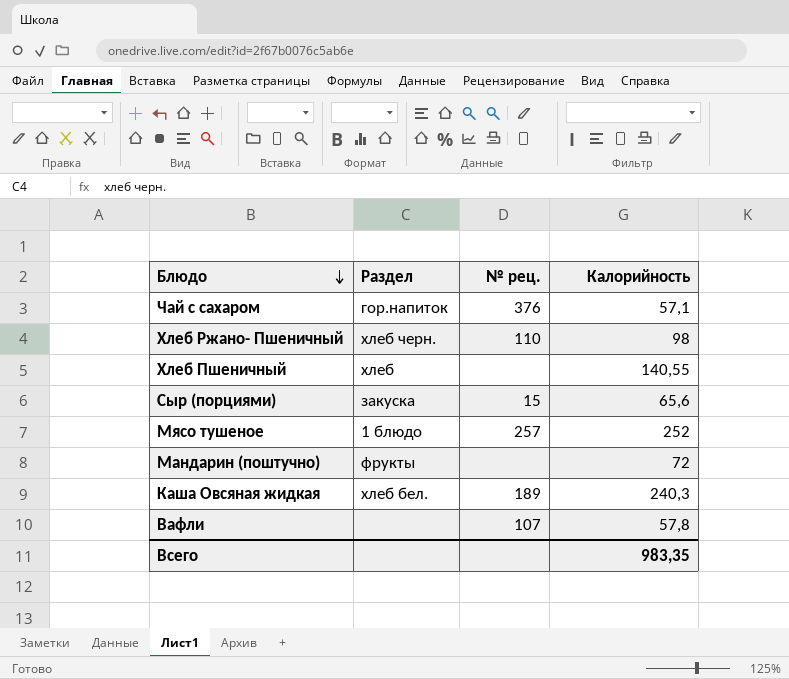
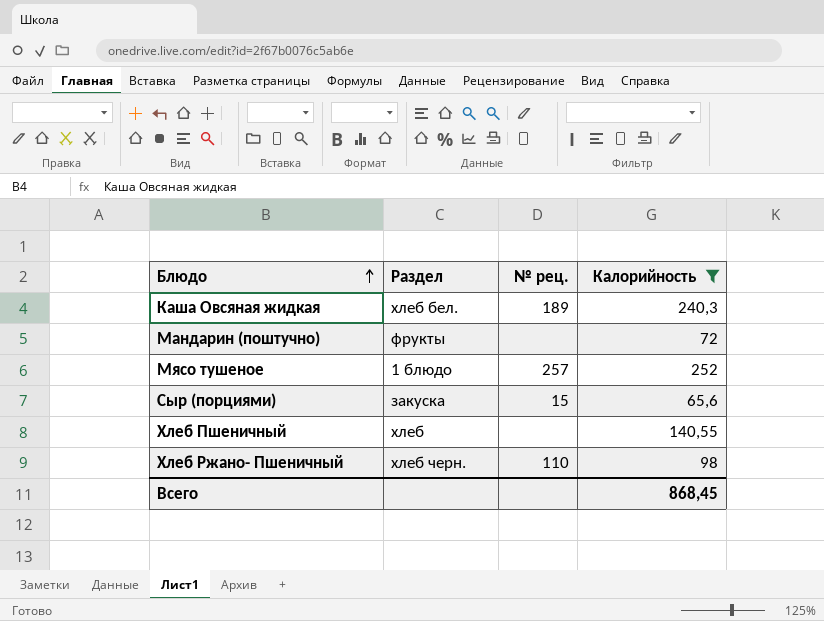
filter: none -> Калорийность >= 65,6
row order: Блюдо descending -> Блюдо ascending
Всего | Калорийность: 983,35 -> 868,45

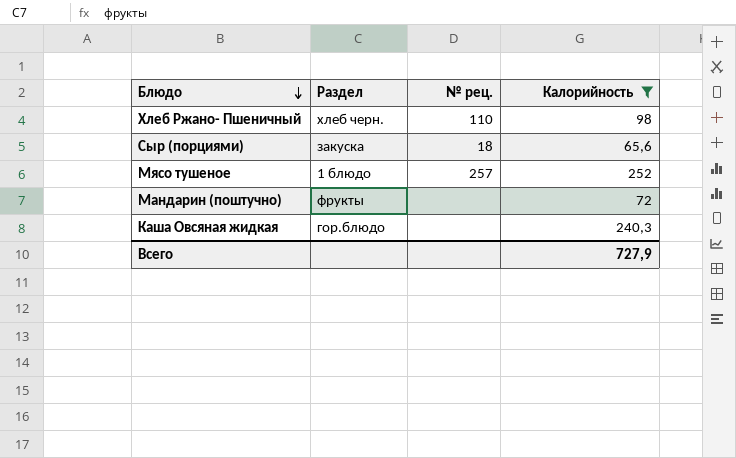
row order: Блюдо ascending -> Блюдо descending
row Хлеб Пшеничный: хлеб | none | 140,55 -> none
Сыр (порциями) | № рец.: 15 -> 18
Каша Овсяная жидкая | Раздел: хлеб бел. -> гор.блюдо
Каша Овсяная жидкая | № рец.: 189 -> none
Всего | Калорийность: 868,45 -> 727,9

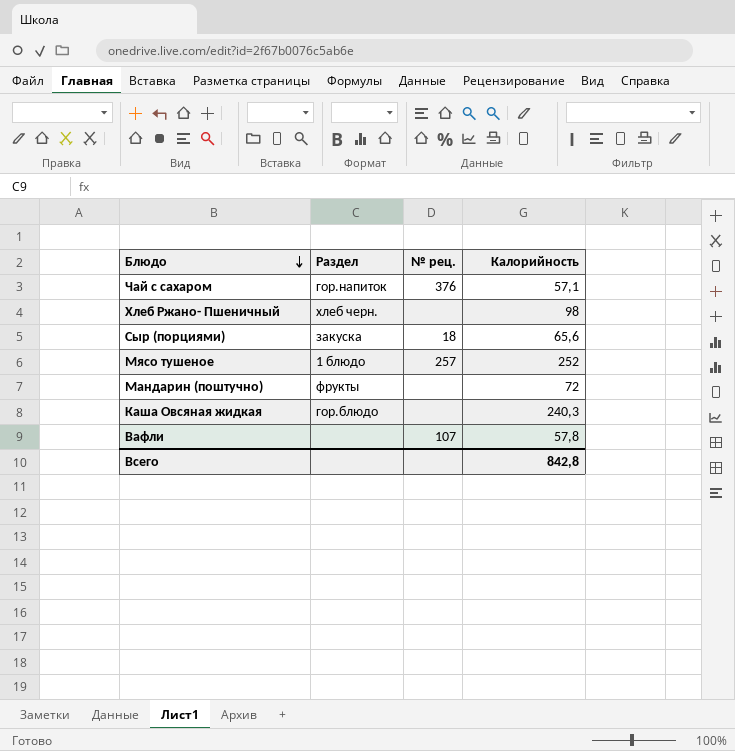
filter: Калорийность >= 65,6 -> none
Хлеб Ржано- Пшеничный | № рец.: 110 -> none
Всего | Калорийность: 727,9 -> 842,8

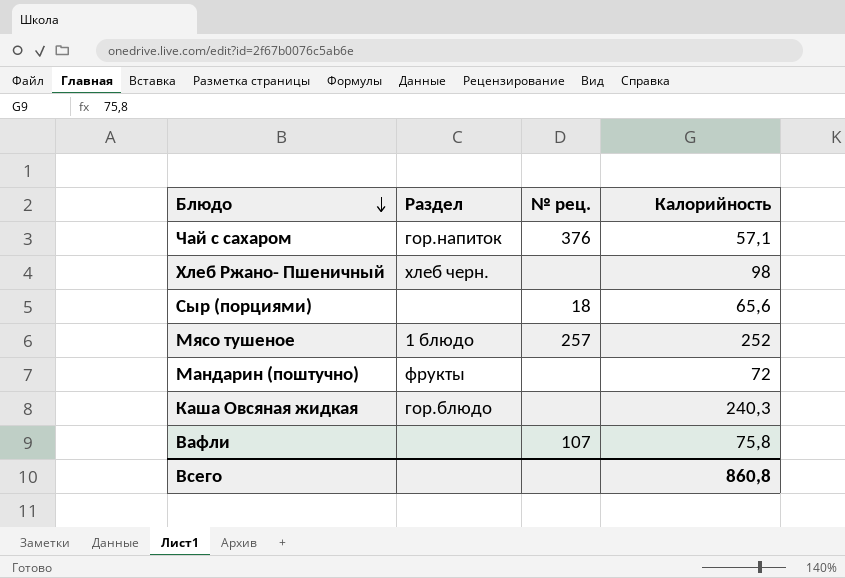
Сыр (порциями) | Раздел: закуска -> none
Вафли | Калорийность: 57,8 -> 75,8
Всего | Калорийность: 842,8 -> 860,8

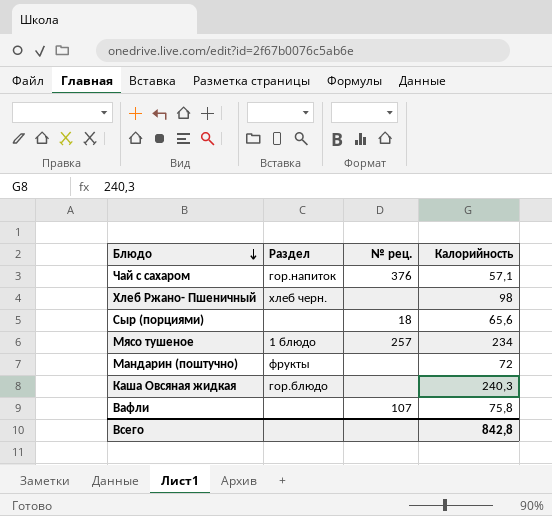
Мясо тушеное | Калорийность: 252 -> 234
Всего | Калорийность: 860,8 -> 842,8

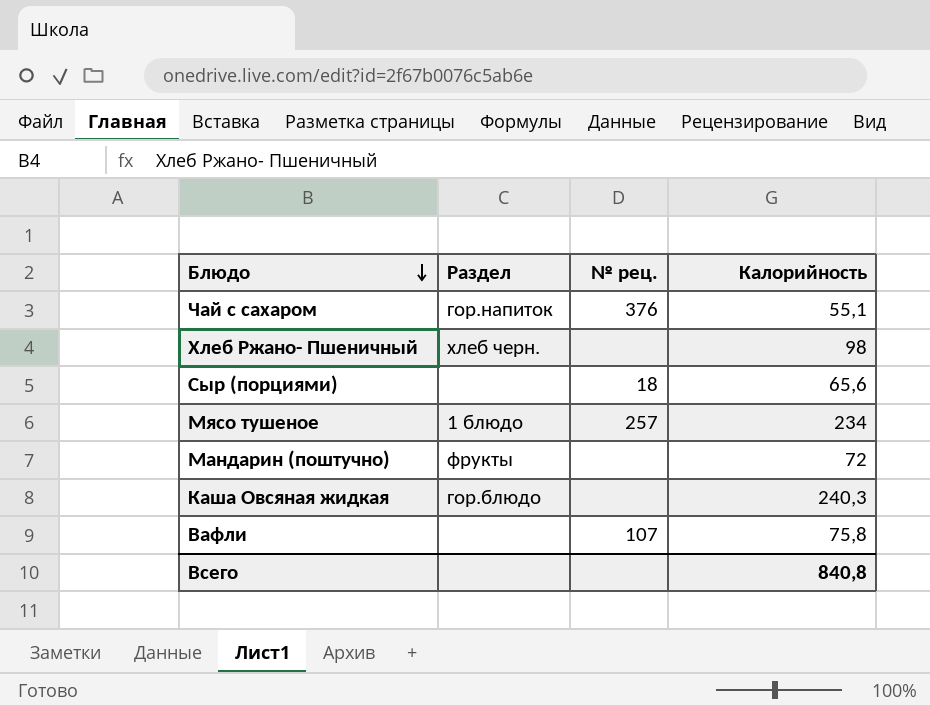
Чай с сахаром | Калорийность: 57,1 -> 55,1
Всего | Калорийность: 842,8 -> 840,8

